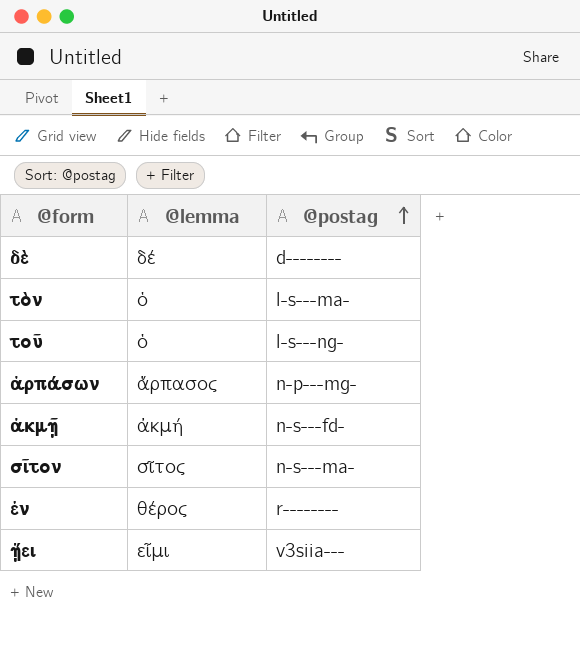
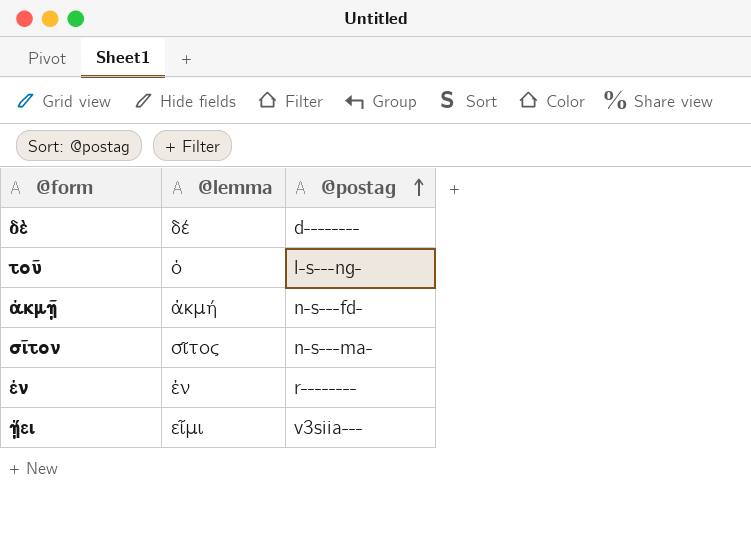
row τὸν: ὁ | l-s---ma- -> none
row ἁρπάσων: ἅρπασος | n-p---mg- -> none
ἐν | @lemma: θέρος -> ἐν

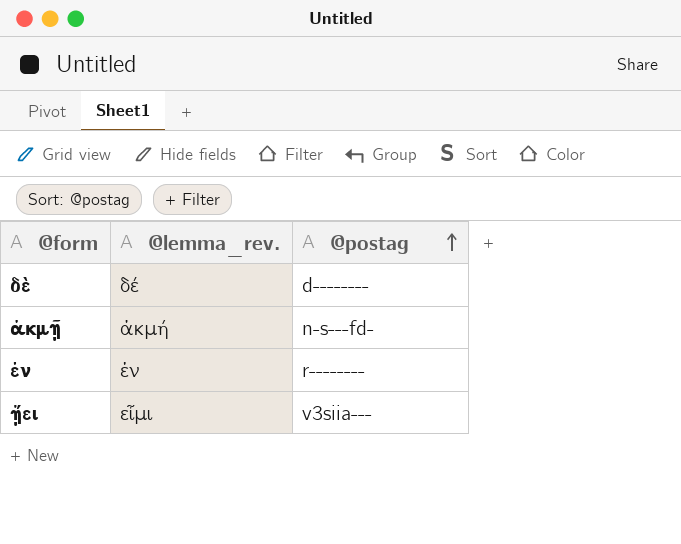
column name: @lemma -> @lemma_rev.
row τοῦ: ὁ | l-s---ng- -> none
row σῖτον: σῖτος | n-s---ma- -> none

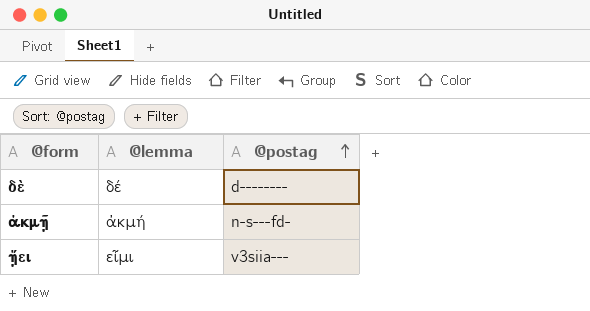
column name: @lemma_rev. -> @lemma
row ἐν: ἐν | r-------- -> none

